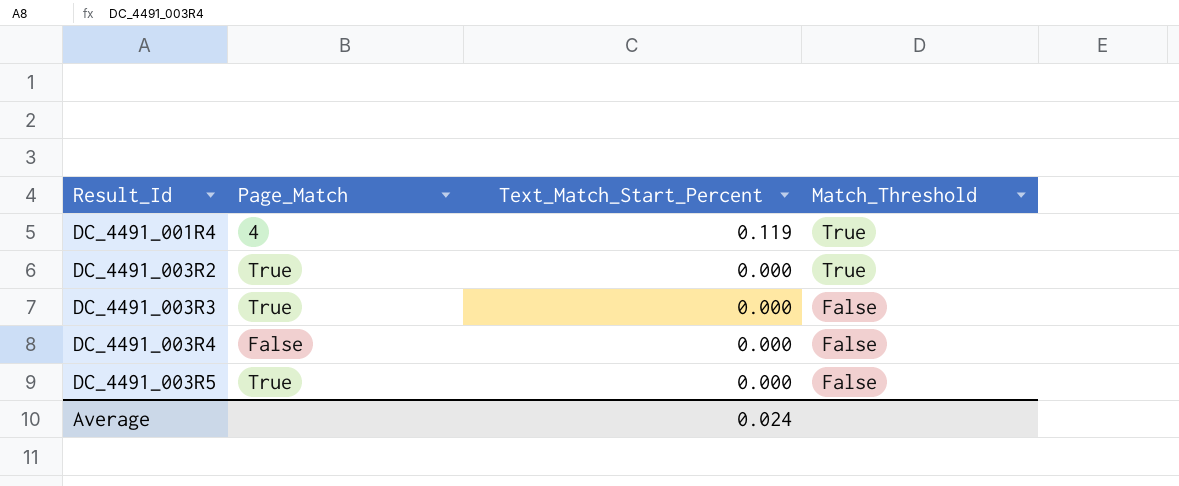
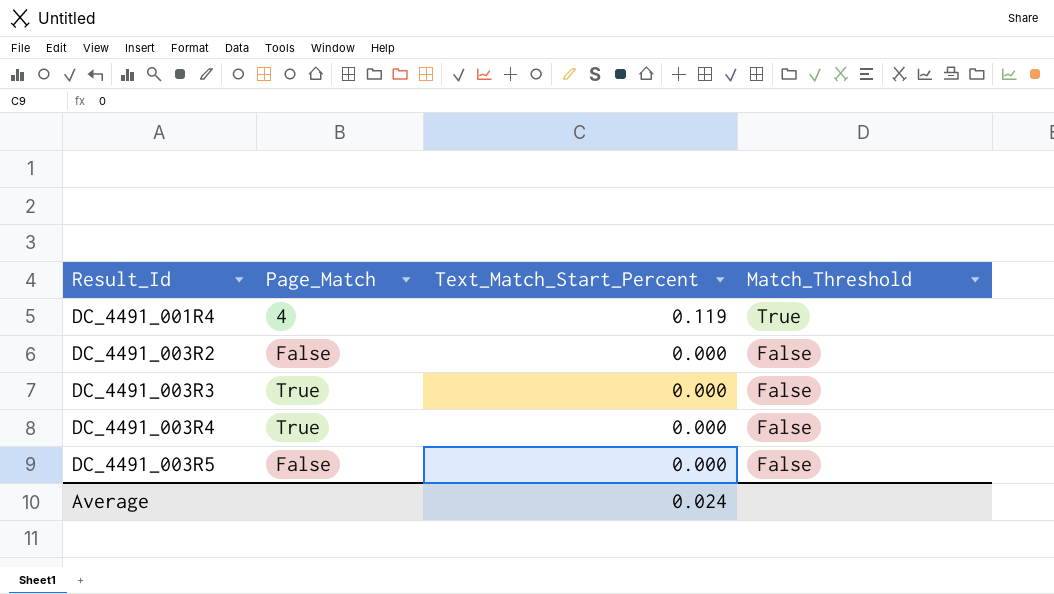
DC_4491_003R2 | Page_Match: True -> False
DC_4491_003R2 | Match_Threshold: True -> False
DC_4491_003R4 | Page_Match: False -> True
DC_4491_003R5 | Page_Match: True -> False

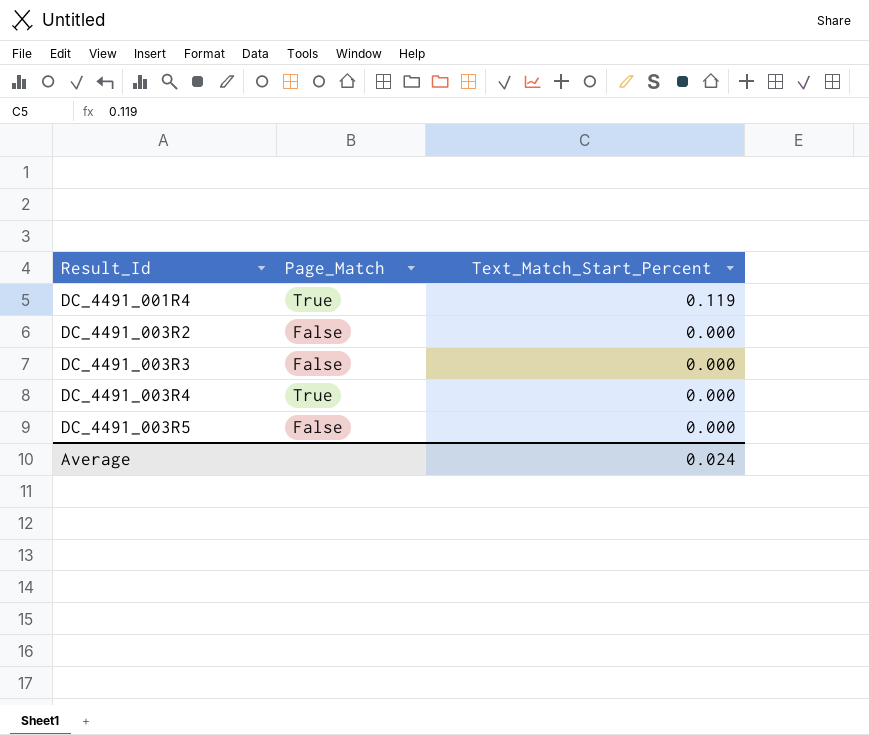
column Match_Threshold | position: 4 -> none
DC_4491_001R4 | Page_Match: 4 -> True
DC_4491_003R3 | Page_Match: True -> False

